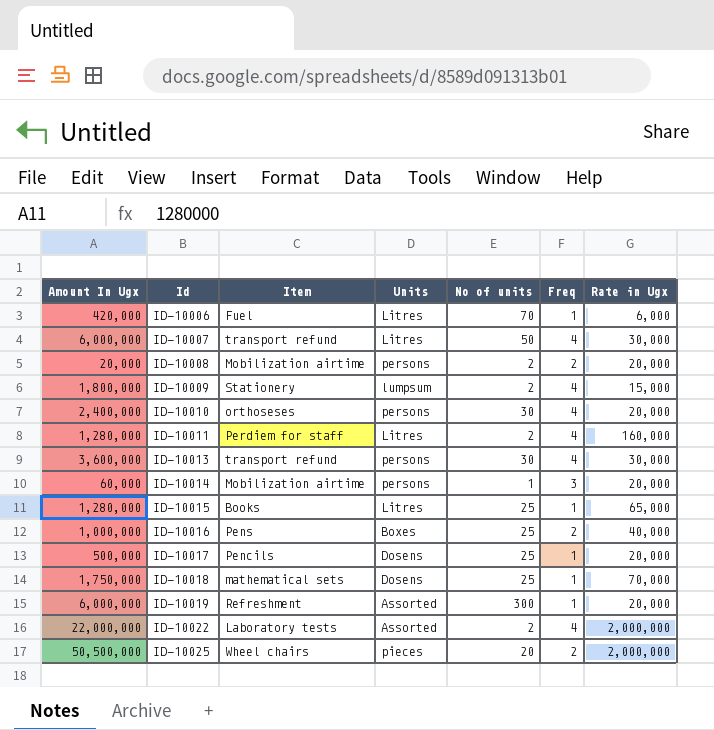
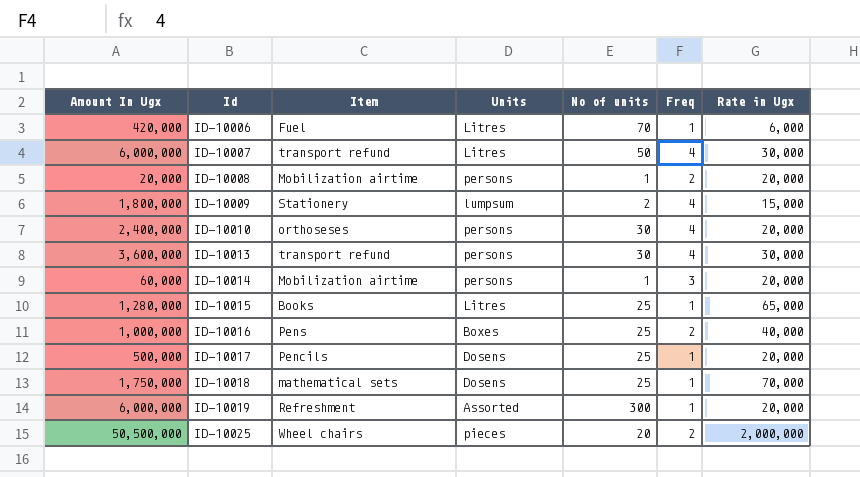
row ID-10011: 1,280,000 | Perdiem for staff | Litres | 2 | 4 | 160,000 -> none
row ID-10022: 22,000,000 | Laboratory tests | Assorted | 2 | 4 | 2,000,000 -> none
ID-10008 | No of units: 2 -> 1

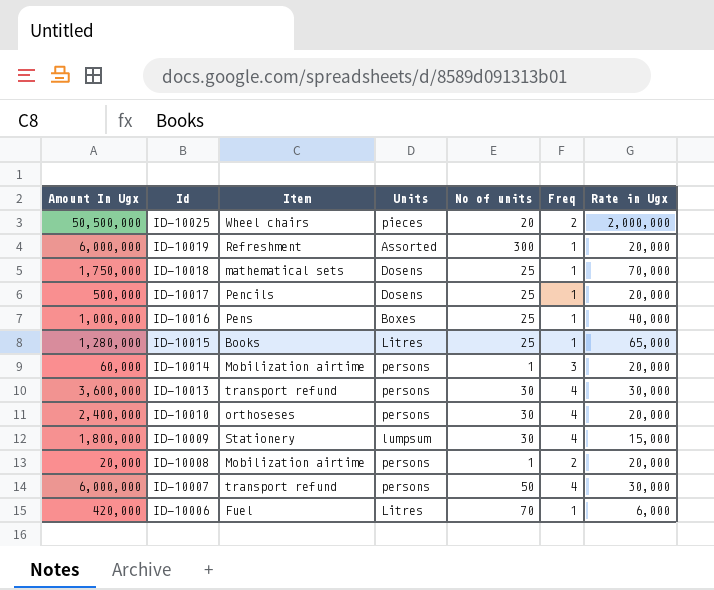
row order: Id ascending -> Id descending
ID-10016 | Freq: 2 -> 1
ID-10009 | No of units: 2 -> 30
ID-10007 | Units: Litres -> persons

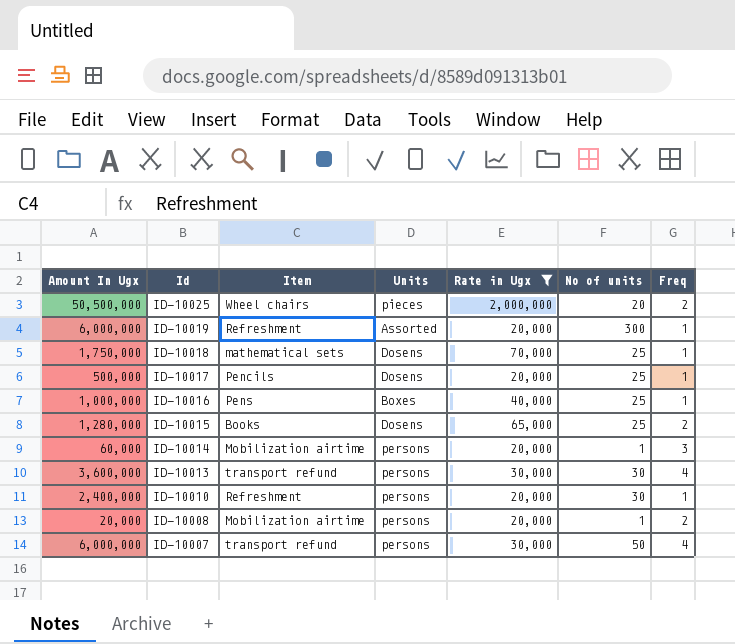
filter: none -> Rate in Ugx >= 20,000
column Rate in Ugx | position: 7 -> 5
ID-10015 | Units: Litres -> Dosens
ID-10015 | Freq: 1 -> 2
ID-10010 | Item: orthoseses -> Refreshment
ID-10010 | Freq: 4 -> 1

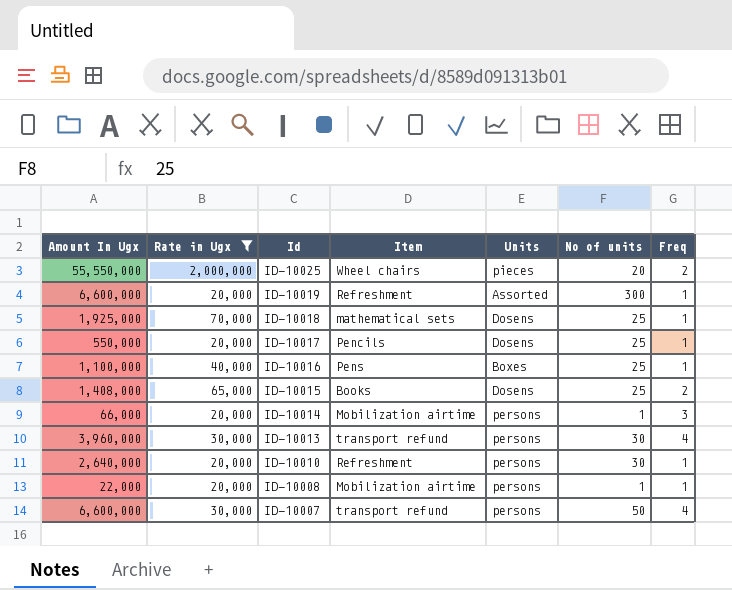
column Rate in Ugx | position: 5 -> 2
ID-10025 | Amount In Ugx: 50,500,000 -> 55,550,000
ID-10019 | Amount In Ugx: 6,000,000 -> 6,600,000
ID-10018 | Amount In Ugx: 1,750,000 -> 1,925,000
ID-10017 | Amount In Ugx: 500,000 -> 550,000
ID-10016 | Amount In Ugx: 1,000,000 -> 1,100,000
ID-10015 | Amount In Ugx: 1,280,000 -> 1,408,000
ID-10014 | Amount In Ugx: 60,000 -> 66,000
ID-10013 | Amount In Ugx: 3,600,000 -> 3,960,000
ID-10010 | Amount In Ugx: 2,400,000 -> 2,640,000
ID-10008 | Amount In Ugx: 20,000 -> 22,000
ID-10008 | Freq: 2 -> 1
ID-10007 | Amount In Ugx: 6,000,000 -> 6,600,000

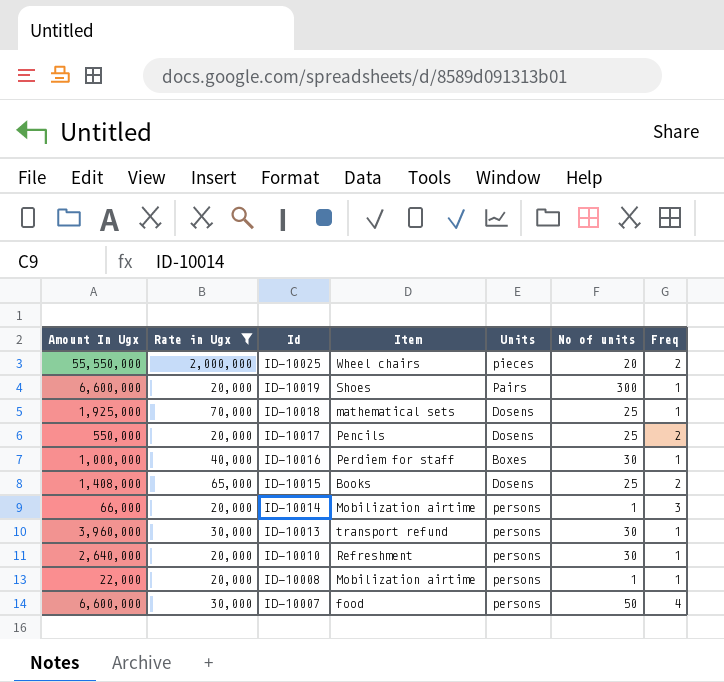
ID-10019 | Item: Refreshment -> Shoes
ID-10019 | Units: Assorted -> Pairs
ID-10017 | Freq: 1 -> 2
ID-10016 | Amount In Ugx: 1,100,000 -> 1,000,000
ID-10016 | Item: Pens -> Perdiem for staff
ID-10016 | No of units: 25 -> 30
ID-10013 | Freq: 4 -> 1
ID-10007 | Item: transport refund -> food

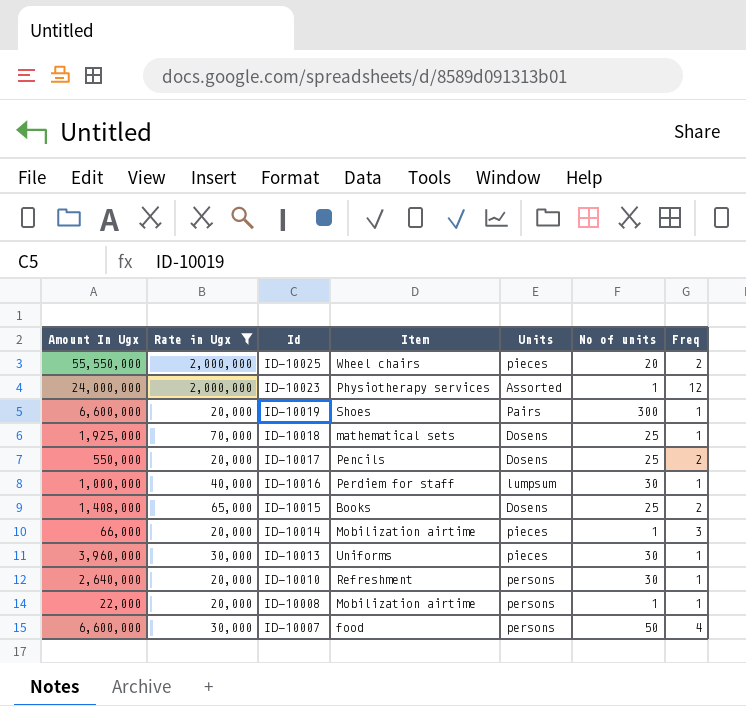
row ID-10023: none -> 24,000,000 | 2,000,000 | Physiotherapy services | Assorted | 1 | 12
ID-10016 | Units: Boxes -> lumpsum
ID-10014 | Units: persons -> pieces
ID-10013 | Item: transport refund -> Uniforms
ID-10013 | Units: persons -> pieces

